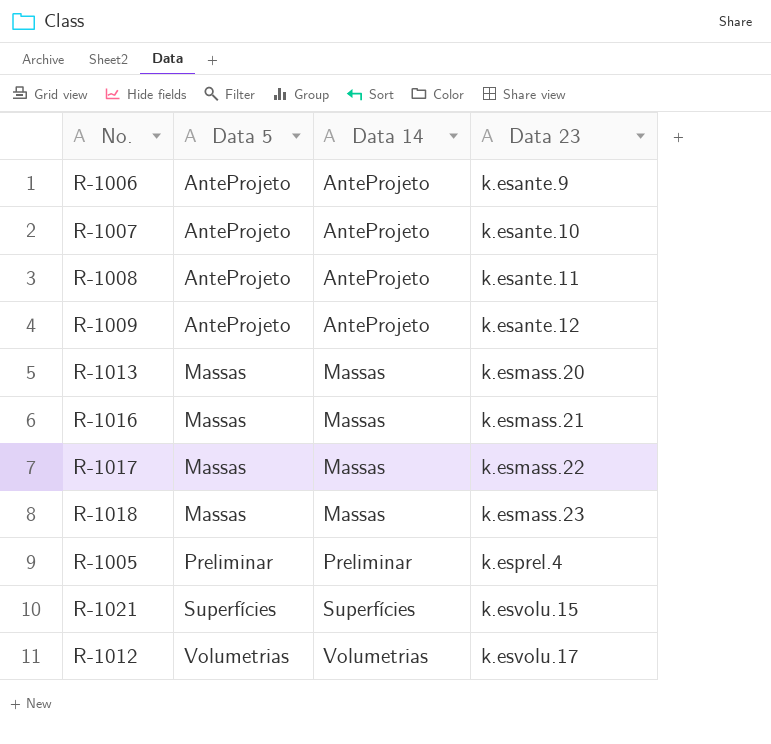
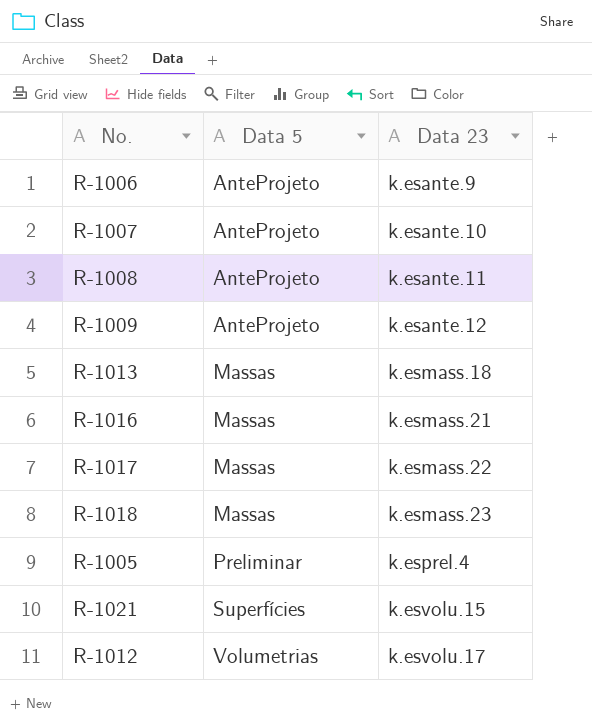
column Data 14 | position: 3 -> none
R-1013 | Data 23: k.esmass.20 -> k.esmass.18

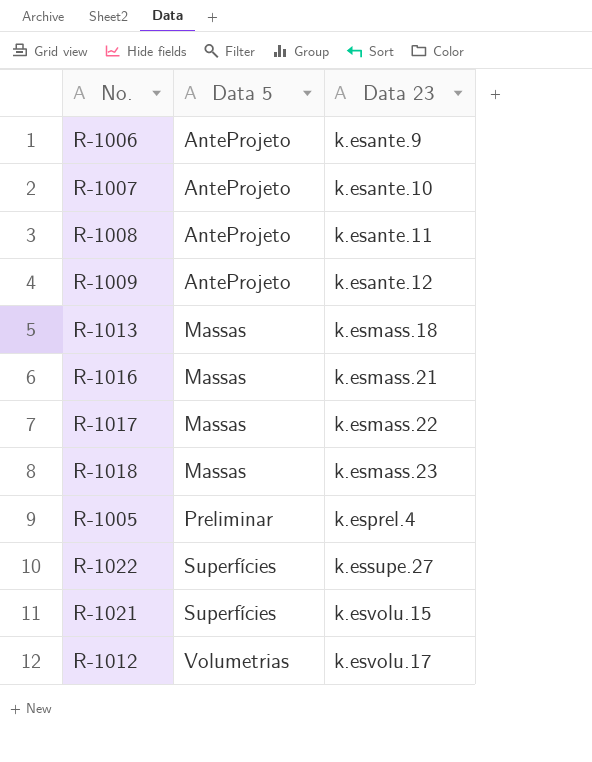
row R-1022: none -> Superfícies | k.essupe.27

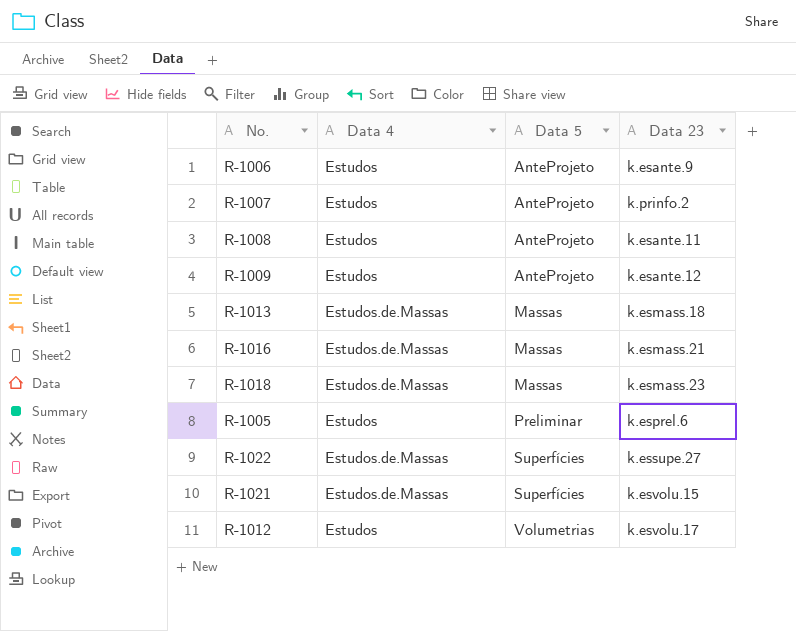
column Data 4 | position: none -> 2
row R-1017: Massas | k.esmass.22 -> none
R-1007 | Data 23: k.esante.10 -> k.prinfo.2
R-1005 | Data 23: k.esprel.4 -> k.esprel.6

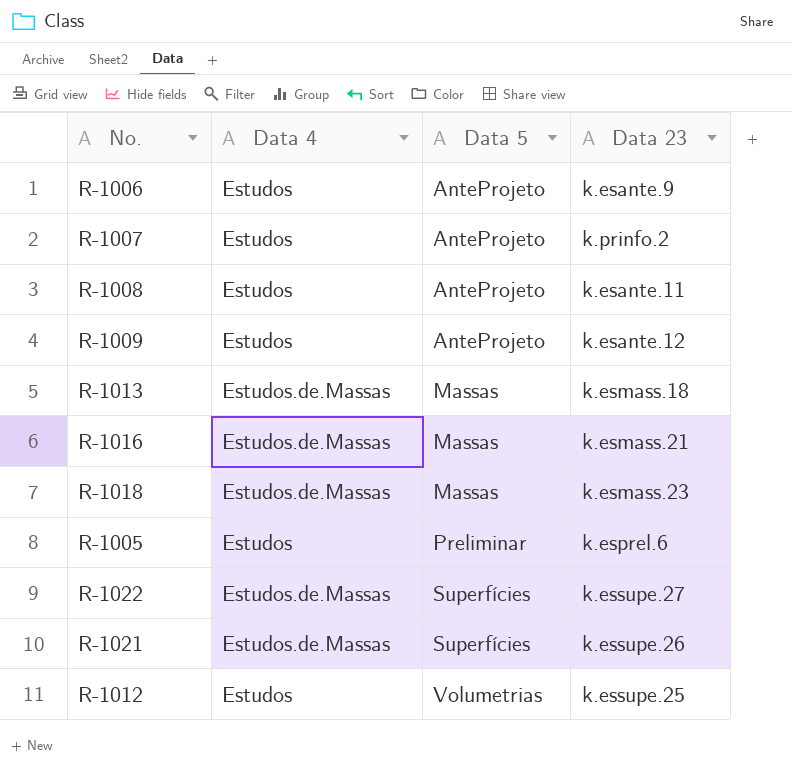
R-1021 | Data 23: k.esvolu.15 -> k.essupe.26
R-1012 | Data 23: k.esvolu.17 -> k.essupe.25

